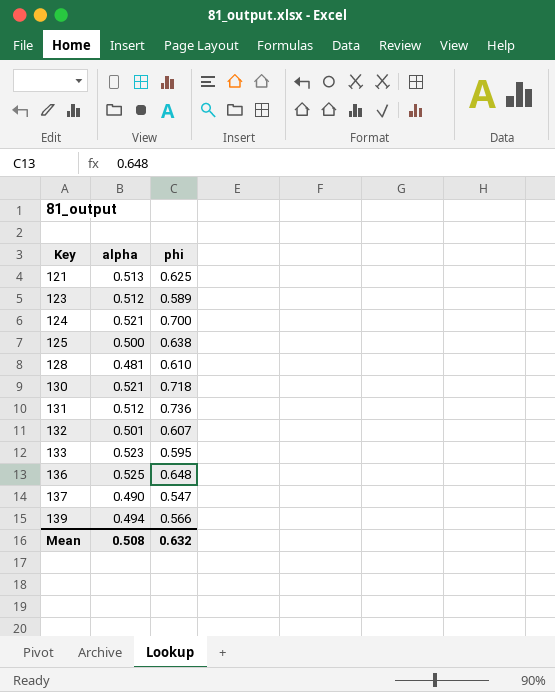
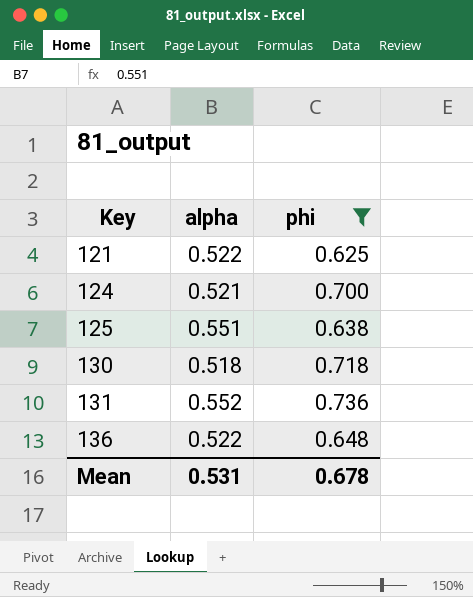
filter: none -> phi >= 0.625
121 | alpha: 0.513 -> 0.522
125 | alpha: 0.500 -> 0.551
130 | alpha: 0.521 -> 0.518
131 | alpha: 0.512 -> 0.552
136 | alpha: 0.525 -> 0.522
Mean | alpha: 0.508 -> 0.531
Mean | phi: 0.632 -> 0.678

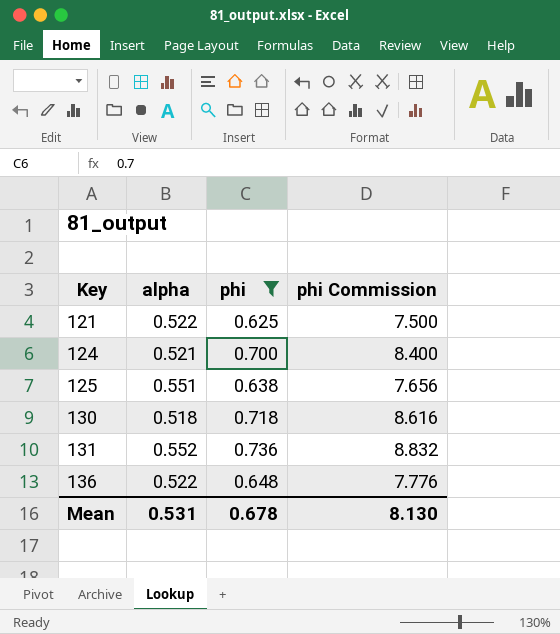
column phi Commission | formula: none -> [phi] * 12

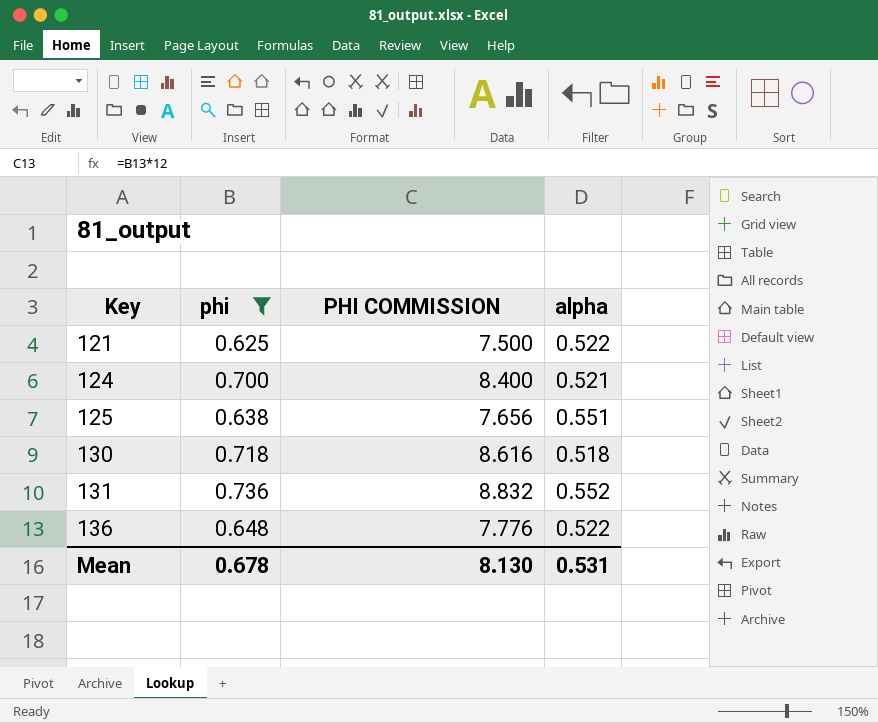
column name: phi Commission -> PHI COMMISSION
column alpha | position: 2 -> 4

